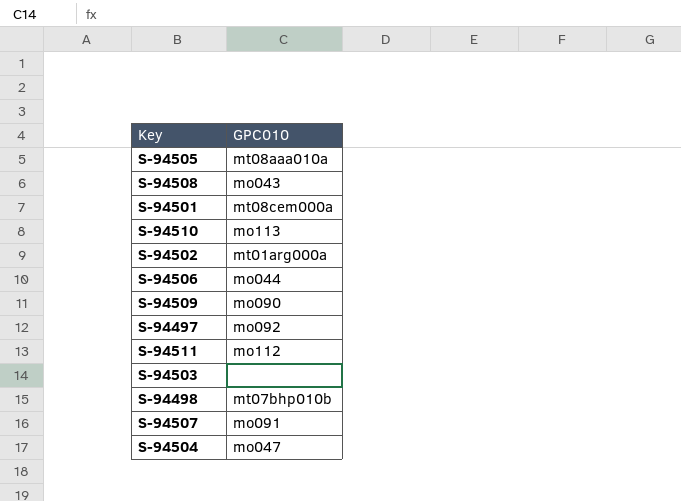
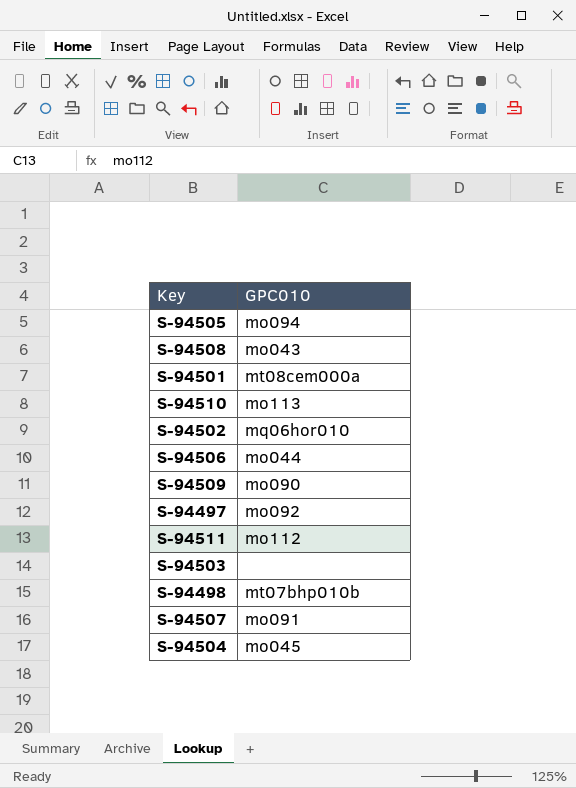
S-94505 | GPC010: mt08aaa010a -> mo094
S-94502 | GPC010: mt01arg000a -> mq06hor010
S-94504 | GPC010: mo047 -> mo045

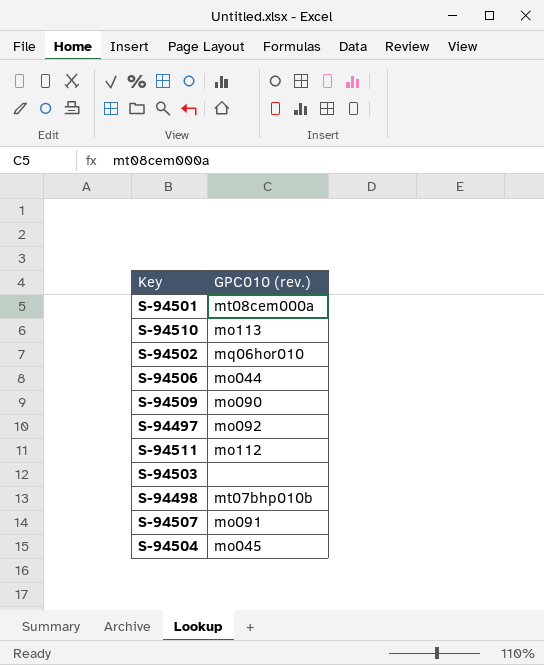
column name: GPC010 -> GPC010 (rev.)
row S-94505: mo094 -> none
row S-94508: mo043 -> none

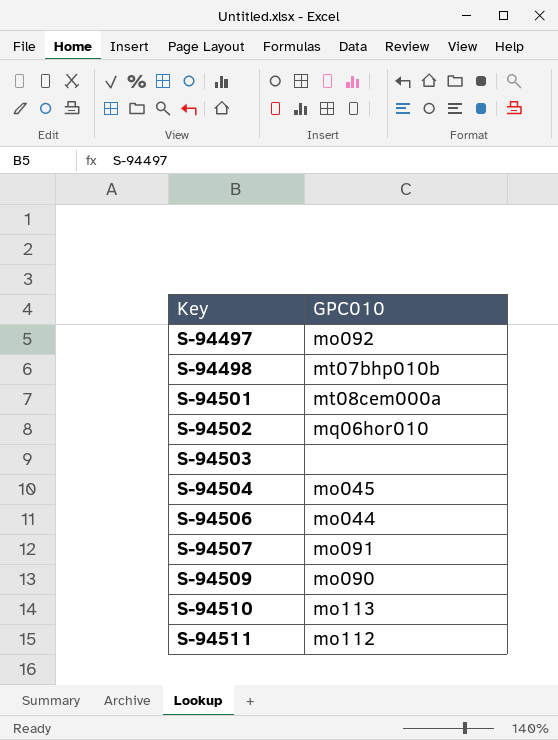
row order: none -> Key ascending
column name: GPC010 (rev.) -> GPC010

